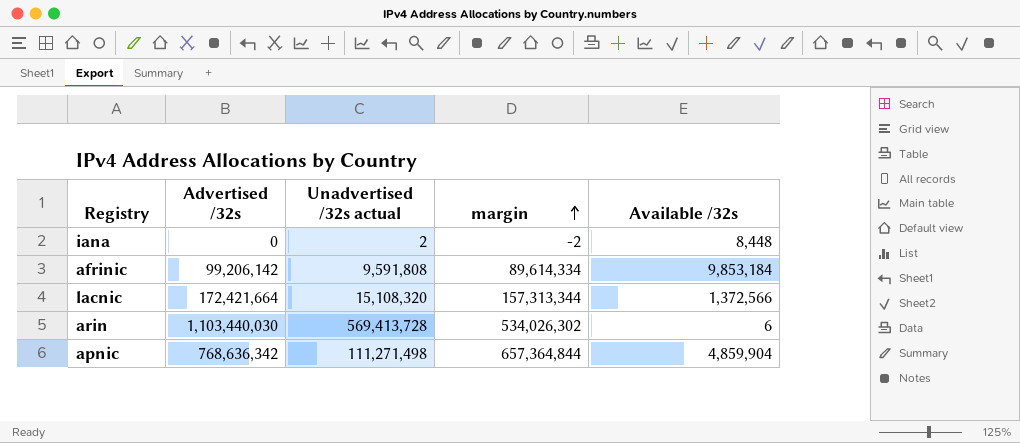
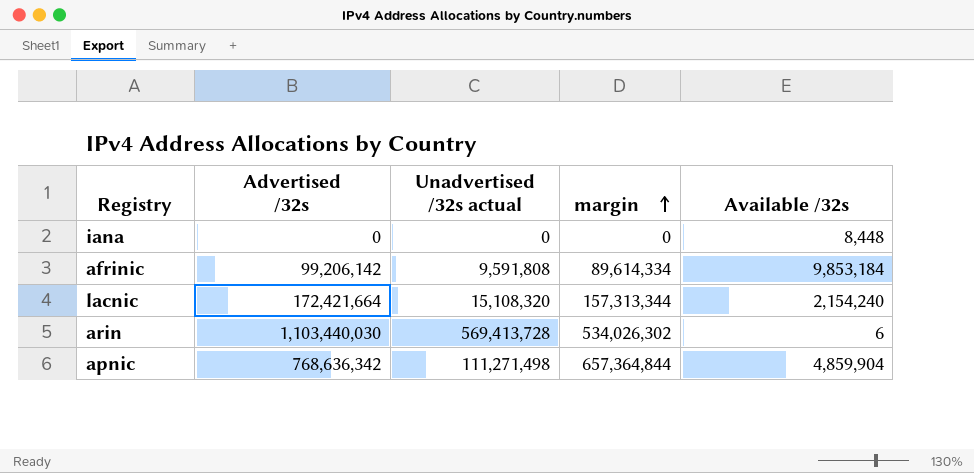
iana | Unadvertised /32s actual: 2 -> 0
iana | margin: -2 -> 0
lacnic | Available /32s: 1,372,566 -> 2,154,240

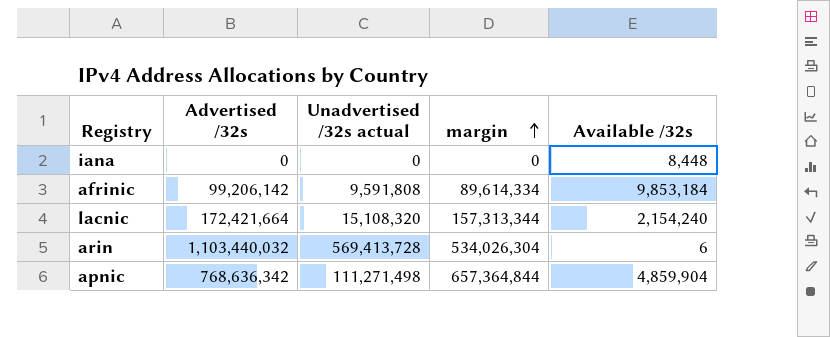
arin | Advertised /32s: 1,103,440,030 -> 1,103,440,032
arin | margin: 534,026,302 -> 534,026,304

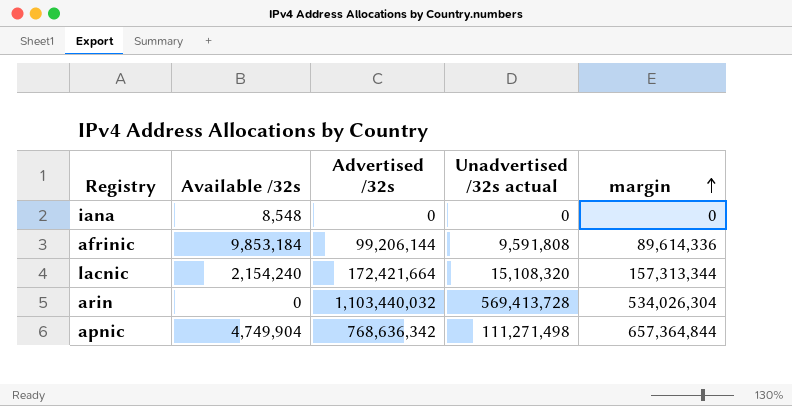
column Available /32s | position: 5 -> 2
iana | Available /32s: 8,448 -> 8,548
afrinic | Advertised /32s: 99,206,142 -> 99,206,144
afrinic | margin: 89,614,334 -> 89,614,336
arin | Available /32s: 6 -> 0
apnic | Available /32s: 4,859,904 -> 4,749,904

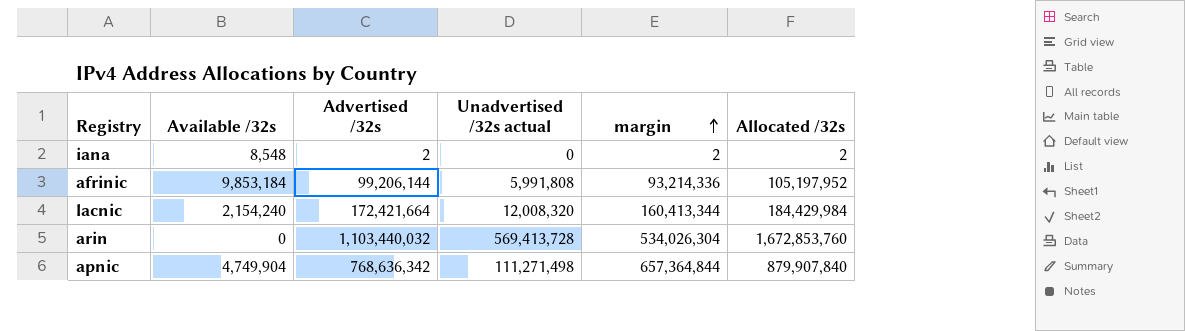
column Allocated /32s | formula: none -> [Advertised /32s] + [Unadvertised /32s actual]
iana | Advertised /32s: 0 -> 2
iana | margin: 0 -> 2
afrinic | Unadvertised /32s actual: 9,591,808 -> 5,991,808
afrinic | margin: 89,614,336 -> 93,214,336
lacnic | Unadvertised /32s actual: 15,108,320 -> 12,008,320
lacnic | margin: 157,313,344 -> 160,413,344

